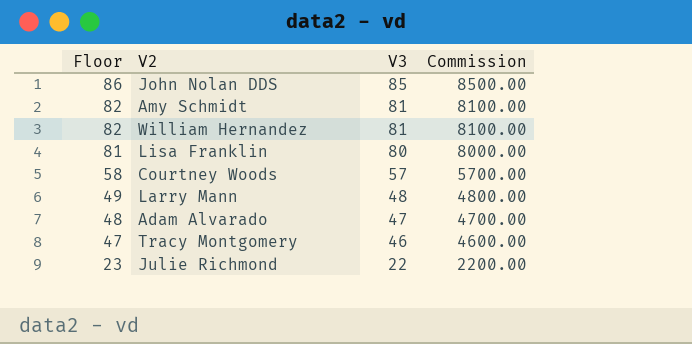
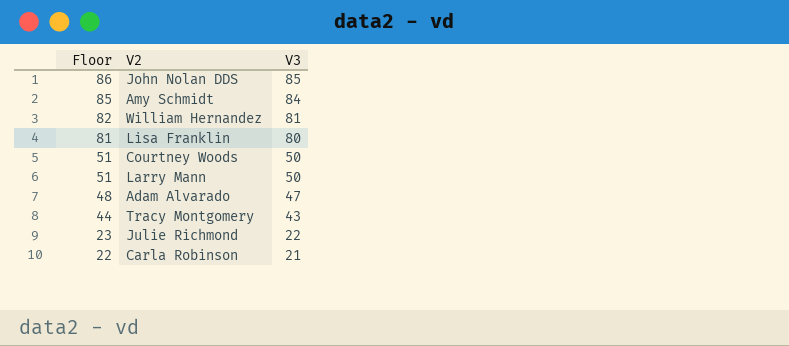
column Commission | formula: [V3] * 100 -> none
Amy Schmidt | Floor: 82 -> 85
Amy Schmidt | V3: 81 -> 84
Courtney Woods | Floor: 58 -> 51
Courtney Woods | V3: 57 -> 50
Larry Mann | Floor: 49 -> 51
Larry Mann | V3: 48 -> 50
Tracy Montgomery | Floor: 47 -> 44
Tracy Montgomery | V3: 46 -> 43
row Carla Robinson: none -> 22 | 21

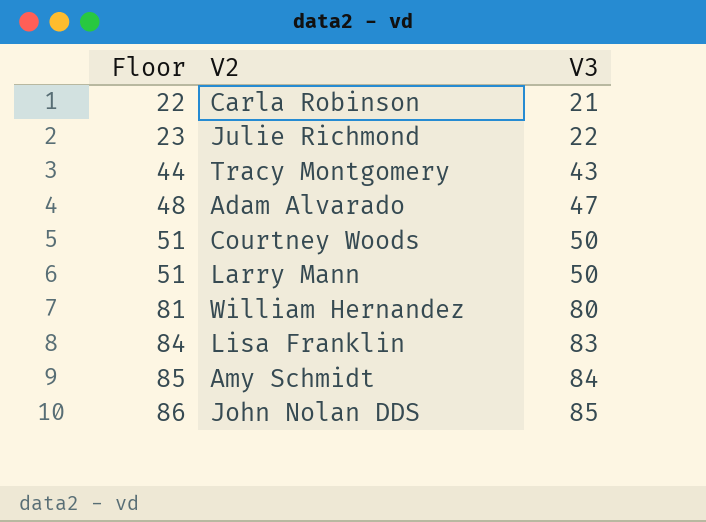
row order: Floor descending -> Floor ascending
William Hernandez | Floor: 82 -> 81
William Hernandez | V3: 81 -> 80
Lisa Franklin | Floor: 81 -> 84
Lisa Franklin | V3: 80 -> 83

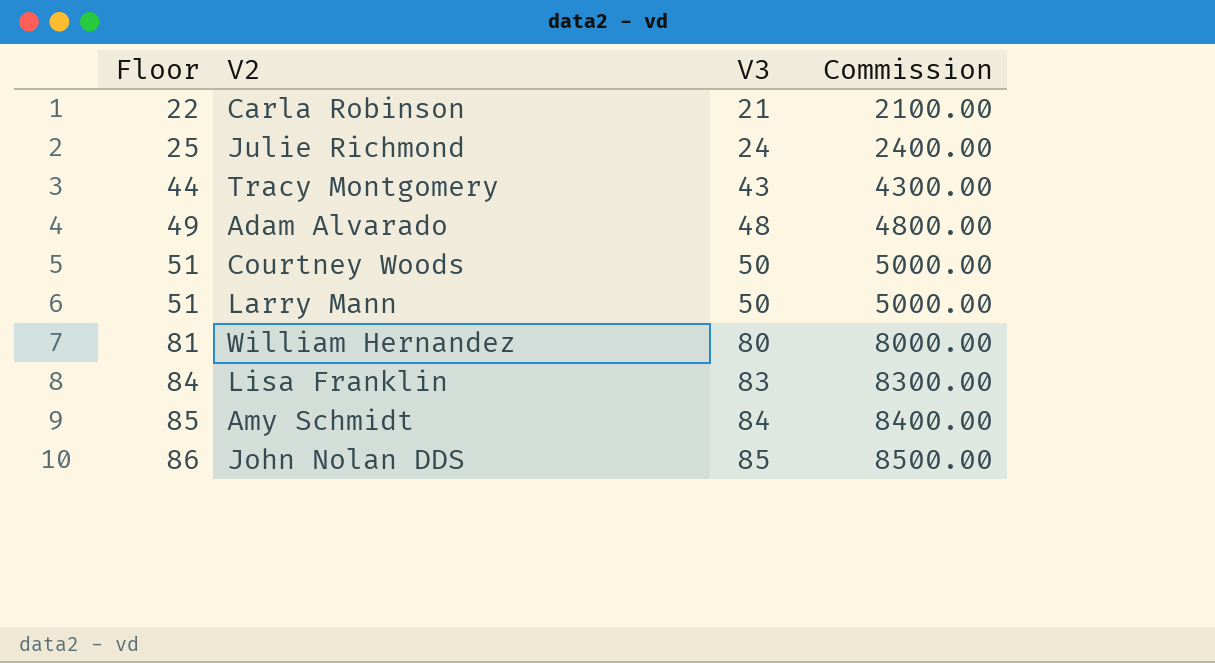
column Commission | formula: none -> [V3] * 100
Julie Richmond | Floor: 23 -> 25
Julie Richmond | V3: 22 -> 24
Adam Alvarado | Floor: 48 -> 49
Adam Alvarado | V3: 47 -> 48

